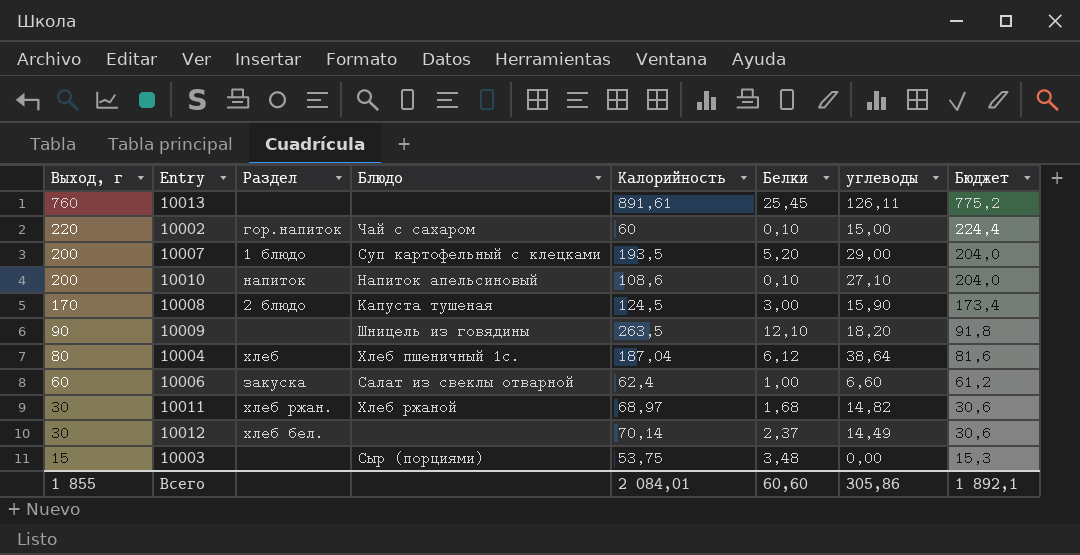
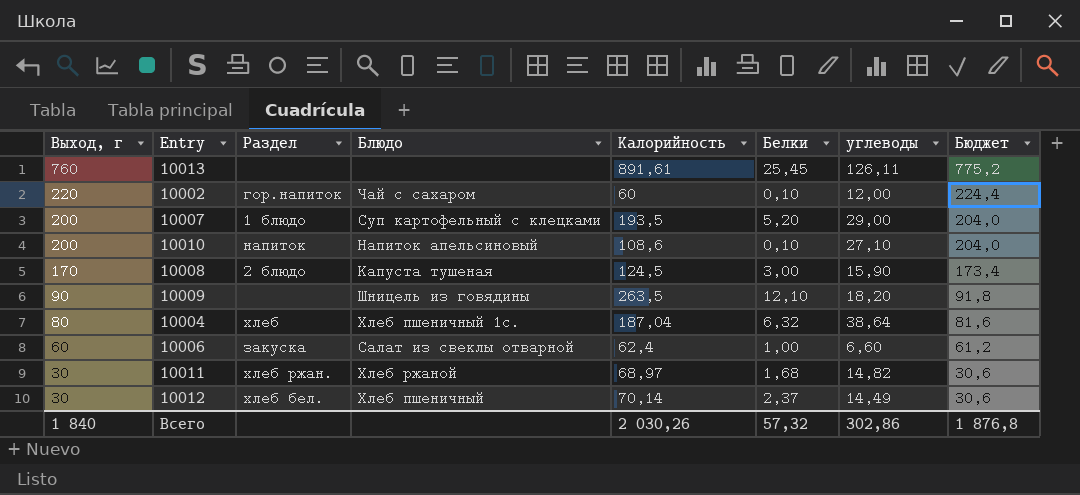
row 10003: 15 | none | Сыр (порциями) | 53,75 | 3,48 | 0,00 | 15,3 -> none
10002 | углеводы: 15,00 -> 12,00
10004 | Белки: 6,12 -> 6,32
10012 | Блюдо: none -> Хлеб пшеничный
Всего | Выход, г: 1 855 -> 1 840
Всего | Калорийность: 2 084,01 -> 2 030,26
Всего | Белки: 60,60 -> 57,32
Всего | углеводы: 305,86 -> 302,86
Всего | Бюджет: 1 892,1 -> 1 876,8

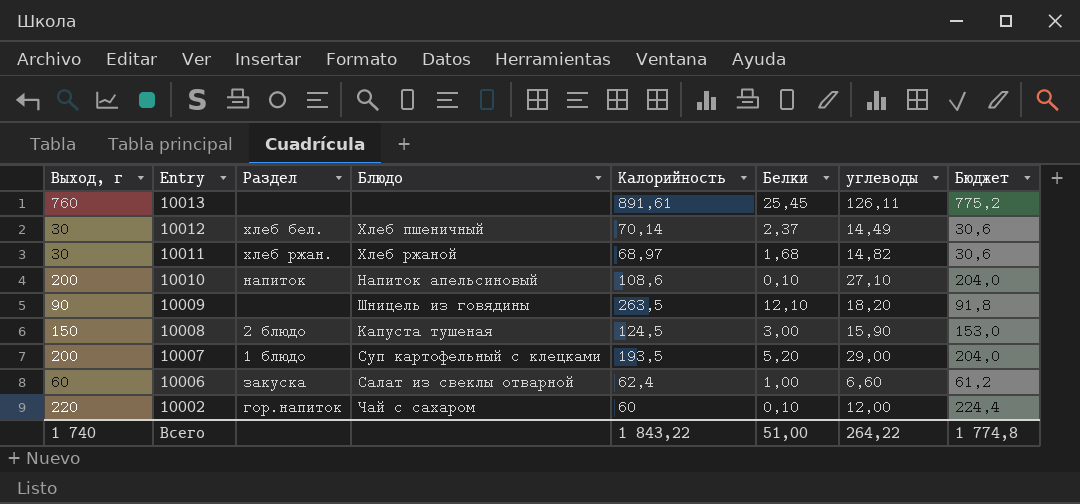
row order: Выход, г descending -> Entry descending
row 10004: 80 | хлеб | Хлеб пшеничный 1с. | 187,04 | 6,32 | 38,64 | 81,6 -> none
10008 | Выход, г: 170 -> 150
10008 | Бюджет: 173,4 -> 153,0
Всего | Выход, г: 1 840 -> 1 740
Всего | Калорийность: 2 030,26 -> 1 843,22
Всего | Белки: 57,32 -> 51,00
Всего | углеводы: 302,86 -> 264,22
Всего | Бюджет: 1 876,8 -> 1 774,8

